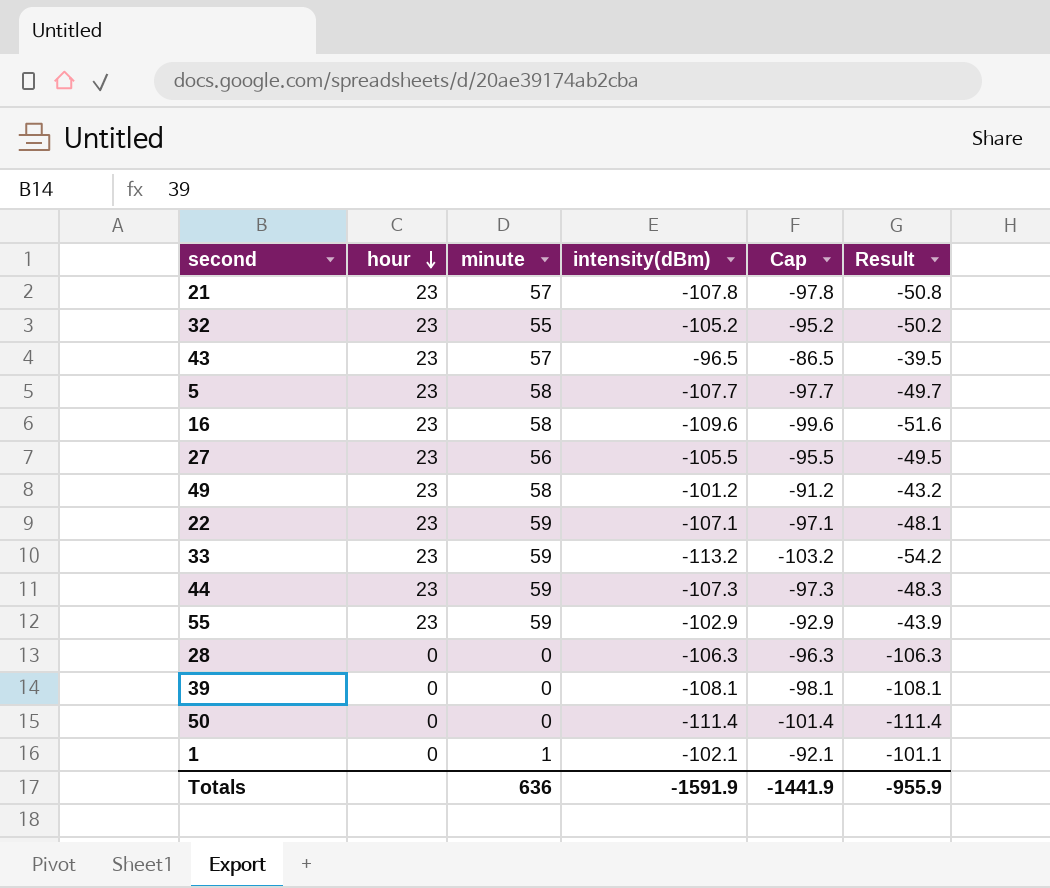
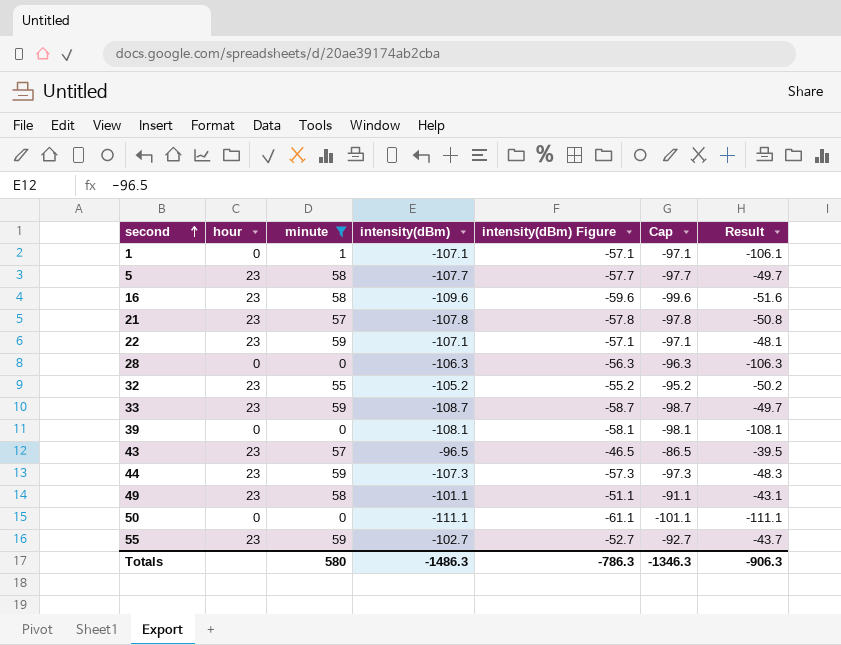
filter: none -> minute != 56
row order: hour descending -> second ascending
column intensity(dBm) Figure | formula: none -> [intensity(dBm)] + 50
1 | intensity(dBm): -102.1 -> -107.1
1 | Cap: -92.1 -> -97.1
1 | Result: -101.1 -> -106.1
33 | intensity(dBm): -113.2 -> -108.7
33 | Cap: -103.2 -> -98.7
33 | Result: -54.2 -> -49.7
49 | intensity(dBm): -101.2 -> -101.1
49 | Cap: -91.2 -> -91.1
49 | Result: -43.2 -> -43.1
50 | intensity(dBm): -111.4 -> -111.1
50 | Cap: -101.4 -> -101.1
50 | Result: -111.4 -> -111.1
55 | intensity(dBm): -102.9 -> -102.7
55 | Cap: -92.9 -> -92.7
55 | Result: -43.9 -> -43.7
Totals | minute: 636 -> 580
Totals | intensity(dBm): -1591.9 -> -1486.3
Totals | Cap: -1441.9 -> -1346.3
Totals | Result: -955.9 -> -906.3

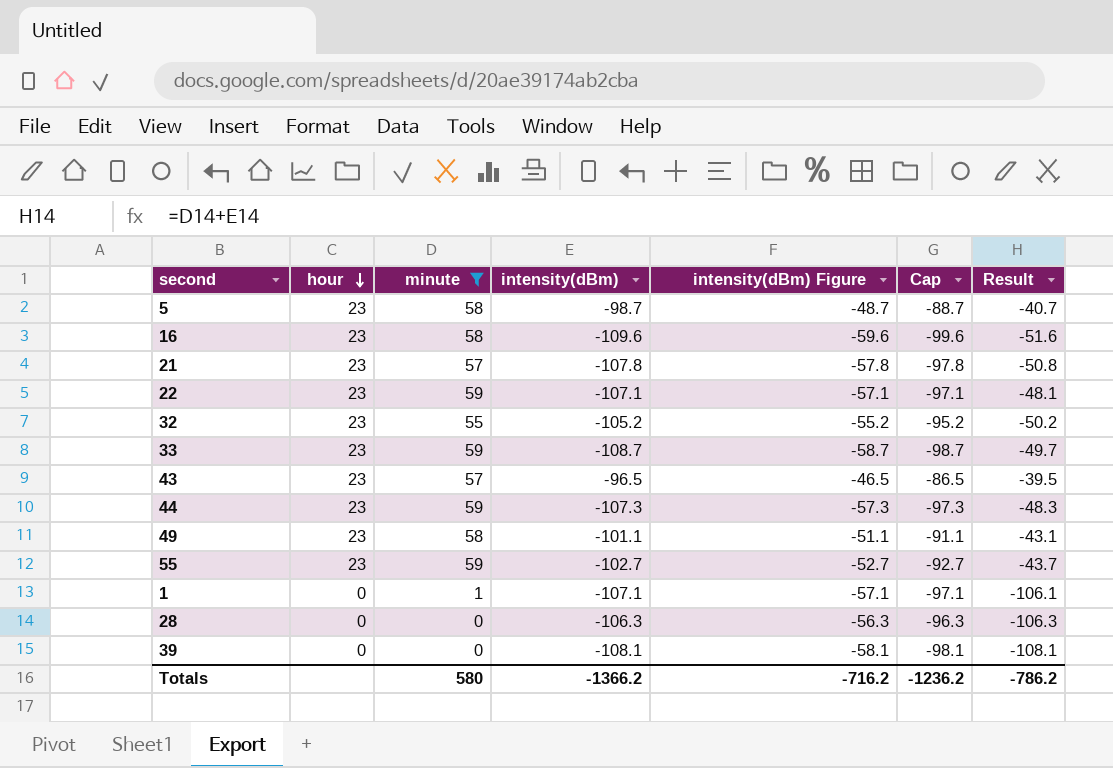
row order: second ascending -> hour descending
row 50: 0 | 0 | -111.1 | -61.1 | -101.1 | -111.1 -> none
5 | intensity(dBm): -107.7 -> -98.7
5 | intensity(dBm) Figure: -57.7 -> -48.7
5 | Cap: -97.7 -> -88.7
5 | Result: -49.7 -> -40.7
Totals | intensity(dBm): -1486.3 -> -1366.2
Totals | intensity(dBm) Figure: -786.3 -> -716.2
Totals | Cap: -1346.3 -> -1236.2
Totals | Result: -906.3 -> -786.2

